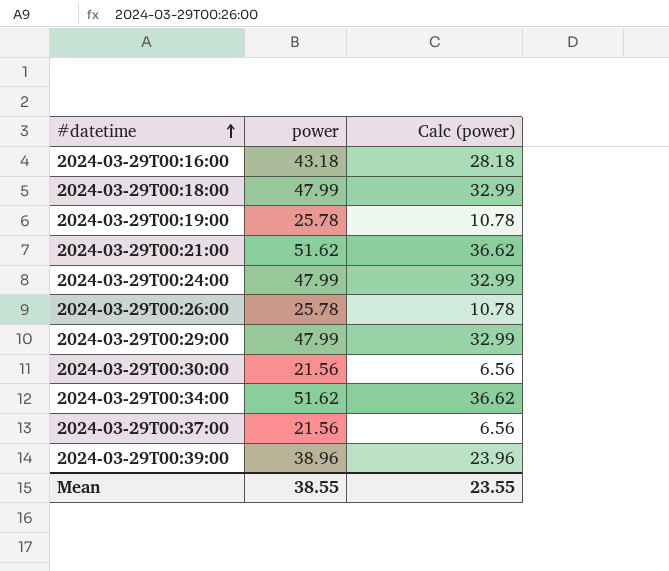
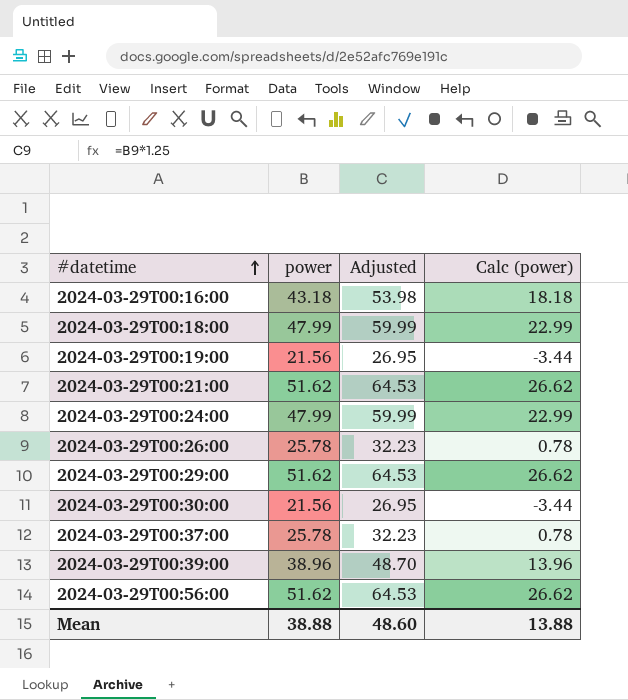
column Adjusted | formula: none -> [power] * 1.25
column Calc (power) | formula: [power] - 15 -> [power] - 25
row 2024-03-29T00:34:00: 51.62 | 36.62 -> none
2024-03-29T00:19:00 | power: 25.78 -> 21.56
2024-03-29T00:29:00 | power: 47.99 -> 51.62
2024-03-29T00:37:00 | power: 21.56 -> 25.78
row 2024-03-29T00:56:00: none -> 51.62 | 64.53 | 26.62
Mean | power: 38.55 -> 38.88
Mean | Calc (power): 23.55 -> 13.88

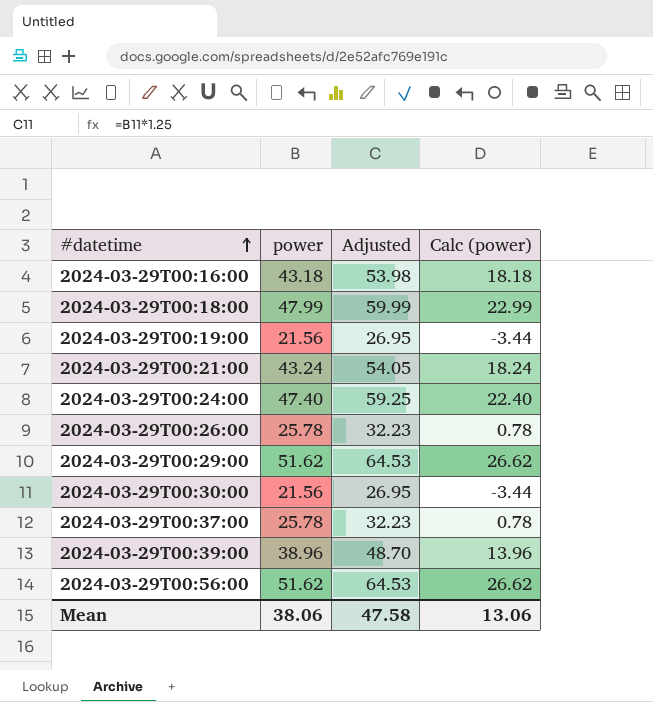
2024-03-29T00:21:00 | power: 51.62 -> 43.24
2024-03-29T00:21:00 | Adjusted: 64.53 -> 54.05
2024-03-29T00:21:00 | Calc (power): 26.62 -> 18.24
2024-03-29T00:24:00 | power: 47.99 -> 47.40
2024-03-29T00:24:00 | Adjusted: 59.99 -> 59.25
2024-03-29T00:24:00 | Calc (power): 22.99 -> 22.40
Mean | power: 38.88 -> 38.06
Mean | Adjusted: 48.60 -> 47.58
Mean | Calc (power): 13.88 -> 13.06

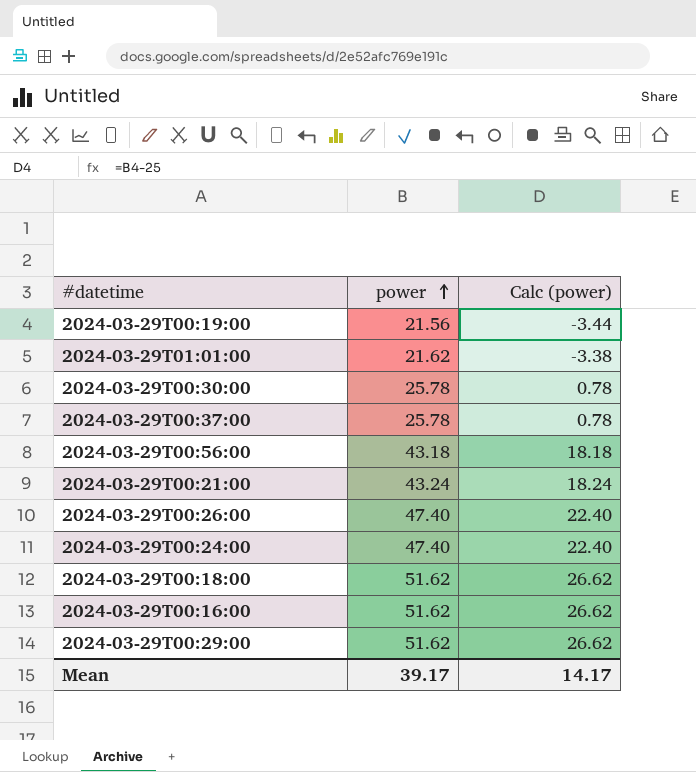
row order: #datetime ascending -> power ascending
column Adjusted | formula: [power] * 1.25 -> none
row 2024-03-29T00:39:00: 38.96 | 48.70 | 13.96 -> none
row 2024-03-29T01:01:00: none -> 21.62 | -3.38
2024-03-29T00:30:00 | power: 21.56 -> 25.78
2024-03-29T00:30:00 | Calc (power): -3.44 -> 0.78
2024-03-29T00:56:00 | power: 51.62 -> 43.18
2024-03-29T00:56:00 | Calc (power): 26.62 -> 18.18
2024-03-29T00:26:00 | power: 25.78 -> 47.40
2024-03-29T00:26:00 | Calc (power): 0.78 -> 22.40
2024-03-29T00:18:00 | power: 47.99 -> 51.62
2024-03-29T00:18:00 | Calc (power): 22.99 -> 26.62
2024-03-29T00:16:00 | power: 43.18 -> 51.62
2024-03-29T00:16:00 | Calc (power): 18.18 -> 26.62
Mean | power: 38.06 -> 39.17
Mean | Calc (power): 13.06 -> 14.17

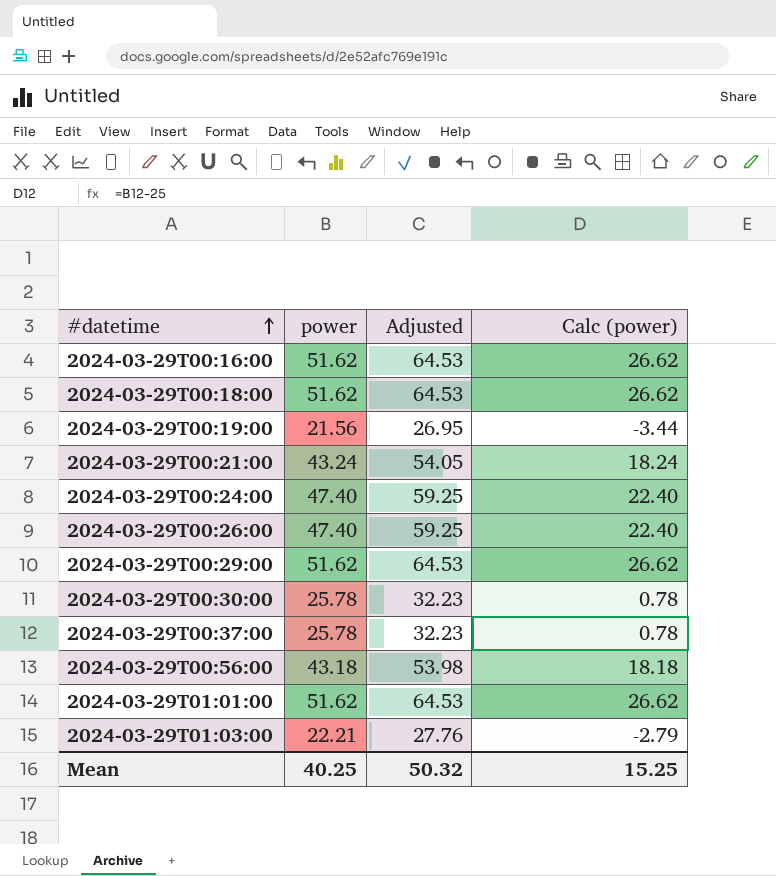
row order: power ascending -> #datetime ascending
column Adjusted | formula: none -> [power] * 1.25
2024-03-29T01:01:00 | power: 21.62 -> 51.62
2024-03-29T01:01:00 | Calc (power): -3.38 -> 26.62
row 2024-03-29T01:03:00: none -> 22.21 | 27.76 | -2.79
Mean | power: 39.17 -> 40.25
Mean | Calc (power): 14.17 -> 15.25

